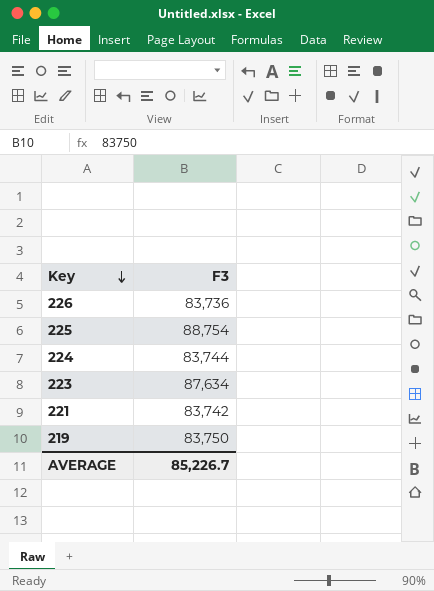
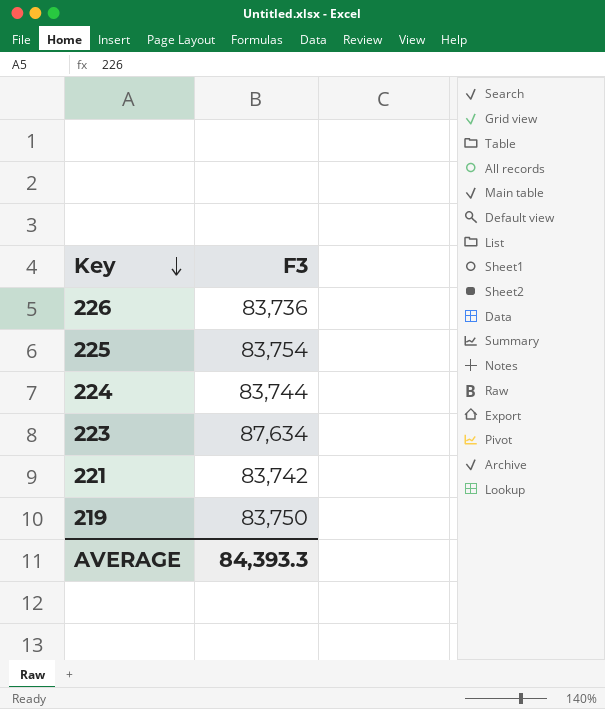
225 | F3: 88,754 -> 83,754
AVERAGE | F3: 85,226.7 -> 84,393.3

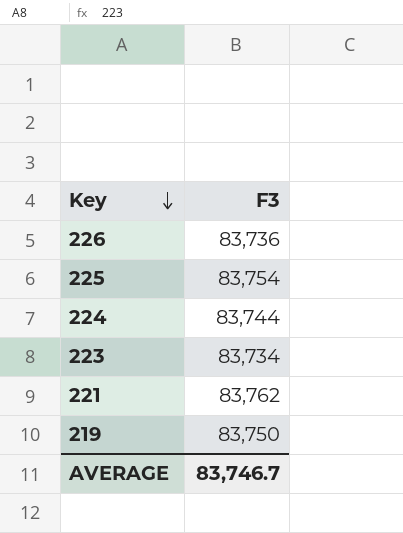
223 | F3: 87,634 -> 83,734
221 | F3: 83,742 -> 83,762
AVERAGE | F3: 84,393.3 -> 83,746.7

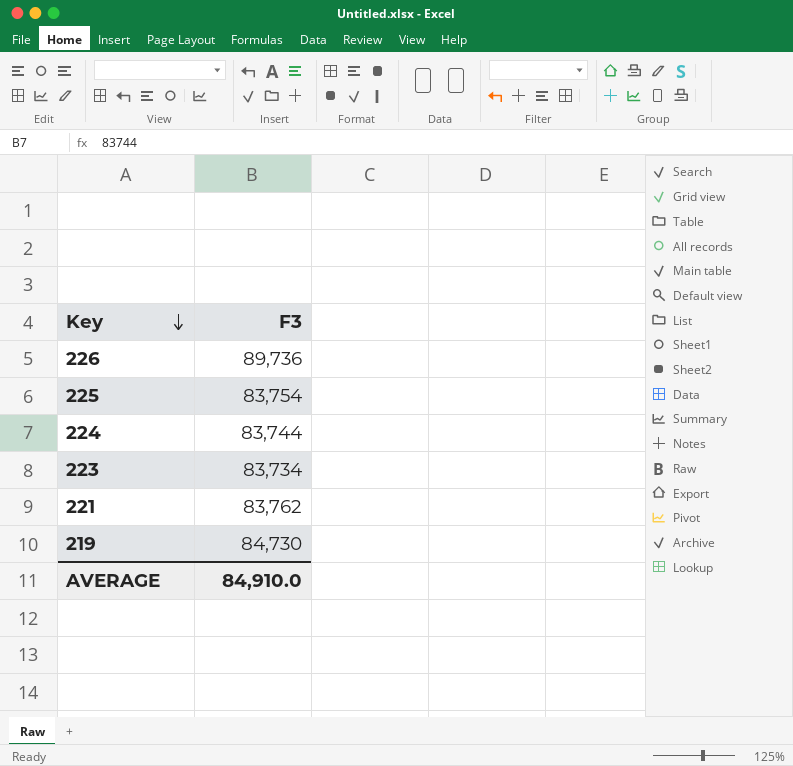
226 | F3: 83,736 -> 89,736
219 | F3: 83,750 -> 84,730
AVERAGE | F3: 83,746.7 -> 84,910.0

